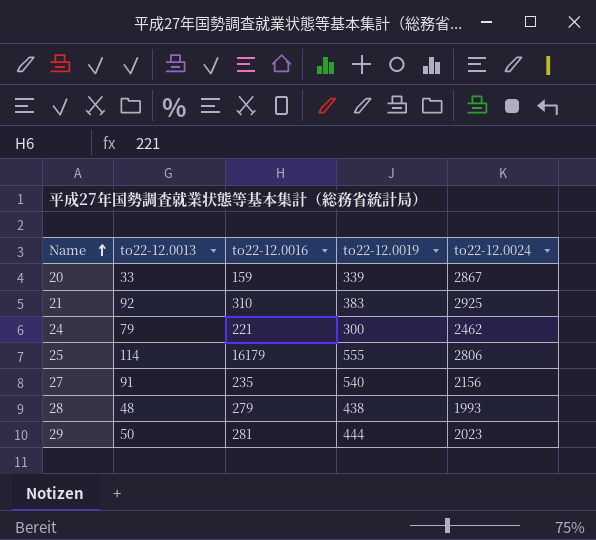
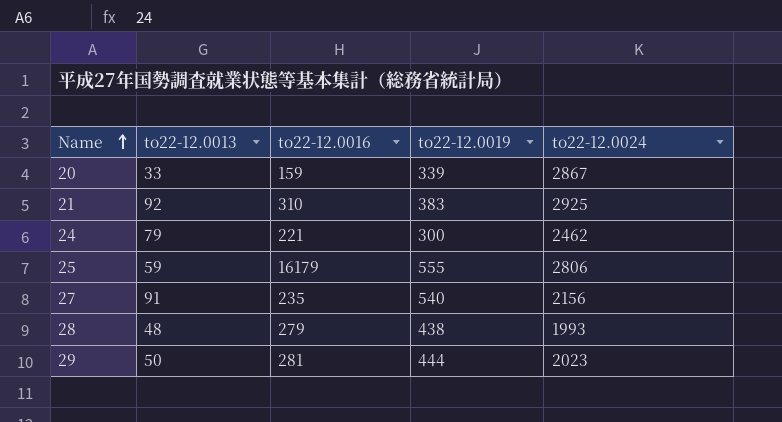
25 | to22-12.0013: 114 -> 59

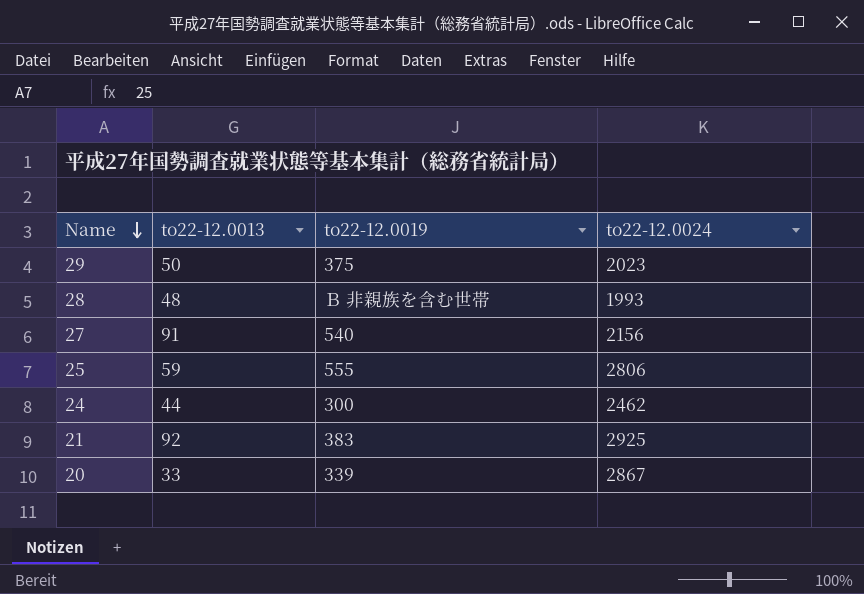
row order: Name ascending -> Name descending
column to22-12.0016 | position: 3 -> none
29 | to22-12.0019: 444 -> 375
28 | to22-12.0019: 438 -> Ｂ 非親族を含む世帯
24 | to22-12.0013: 79 -> 44

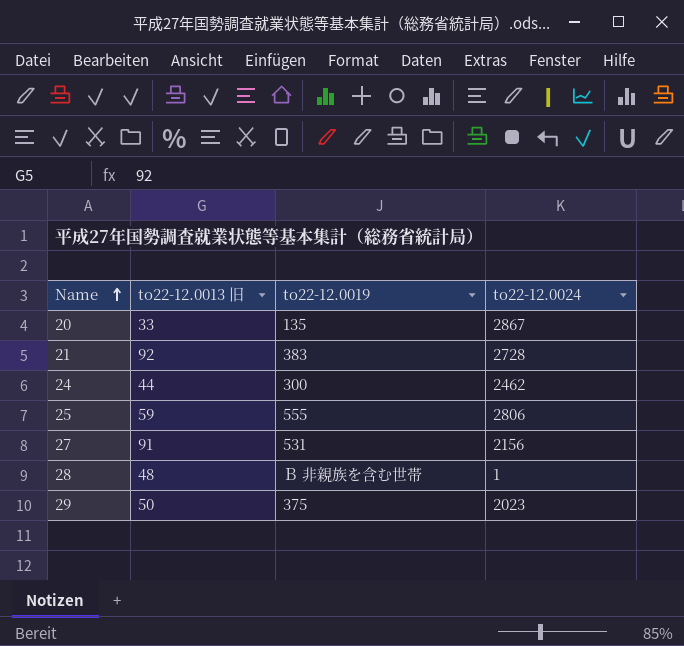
row order: Name descending -> Name ascending
column name: to22-12.0013 -> to22-12.0013 旧
20 | to22-12.0019: 339 -> 135
21 | to22-12.0024: 2925 -> 2728
27 | to22-12.0019: 540 -> 531
28 | to22-12.0024: 1993 -> 1

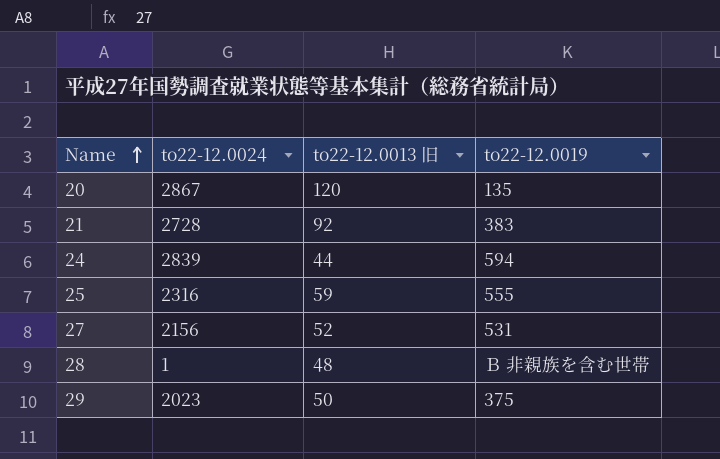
column to22-12.0024 | position: 4 -> 2
20 | to22-12.0013 旧: 33 -> 120
24 | to22-12.0024: 2462 -> 2839
24 | to22-12.0019: 300 -> 594
25 | to22-12.0024: 2806 -> 2316
27 | to22-12.0013 旧: 91 -> 52

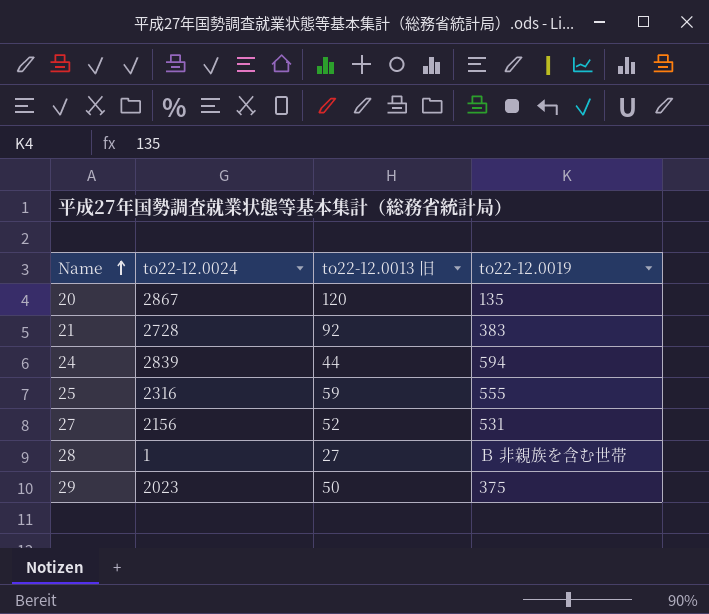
28 | to22-12.0013 旧: 48 -> 27

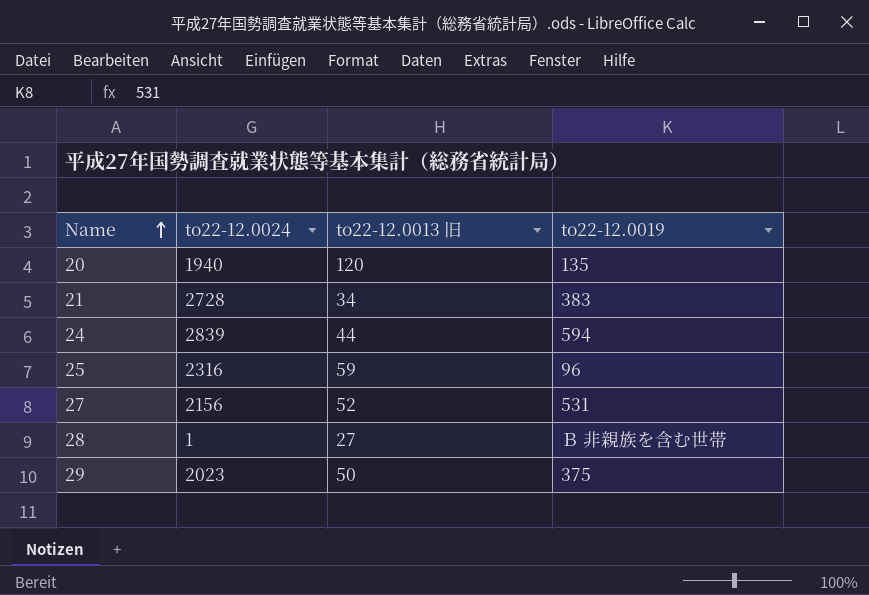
20 | to22-12.0024: 2867 -> 1940
21 | to22-12.0013 旧: 92 -> 34
25 | to22-12.0019: 555 -> 96

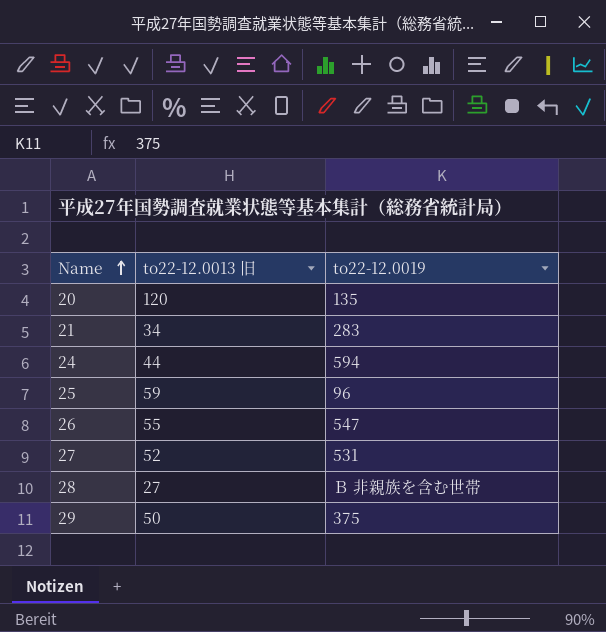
column to22-12.0024 | position: 2 -> none
21 | to22-12.0019: 383 -> 283
row 26: none -> 55 | 547

